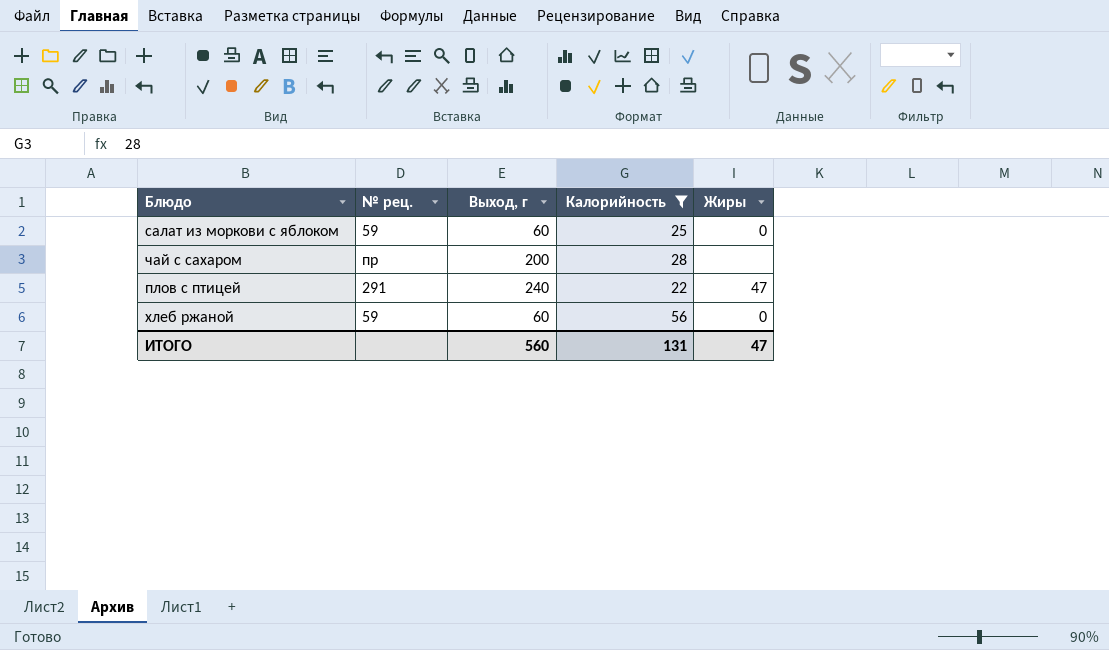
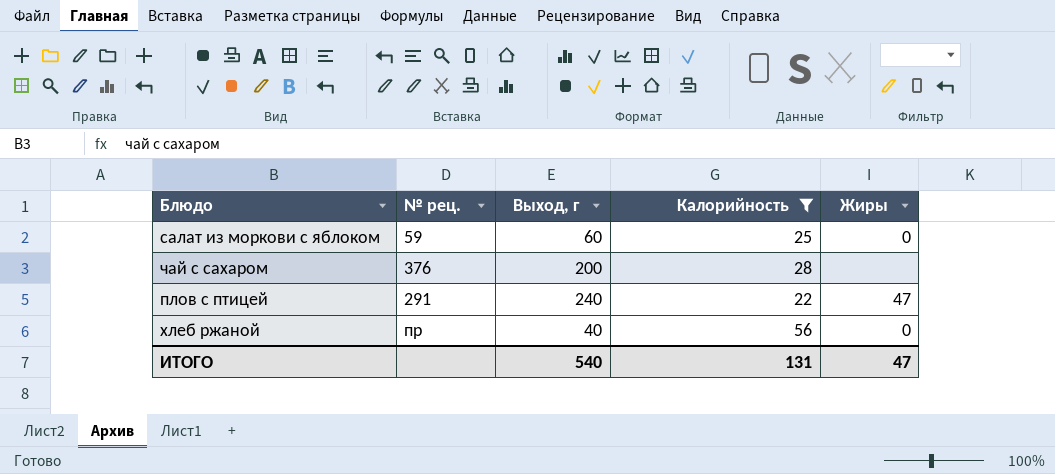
чай с сахаром | № рец.: пр -> 376
хлеб ржаной | № рец.: 59 -> пр
хлеб ржаной | Выход, г: 60 -> 40
ИТОГО | Выход, г: 560 -> 540

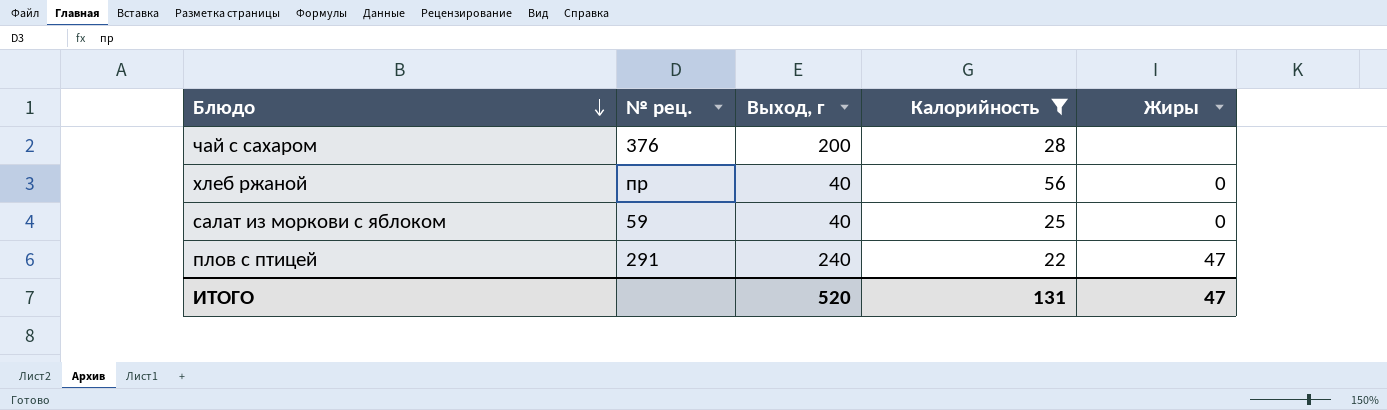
row order: none -> Блюдо descending
салат из моркови с яблоком | Выход, г: 60 -> 40
ИТОГО | Выход, г: 540 -> 520

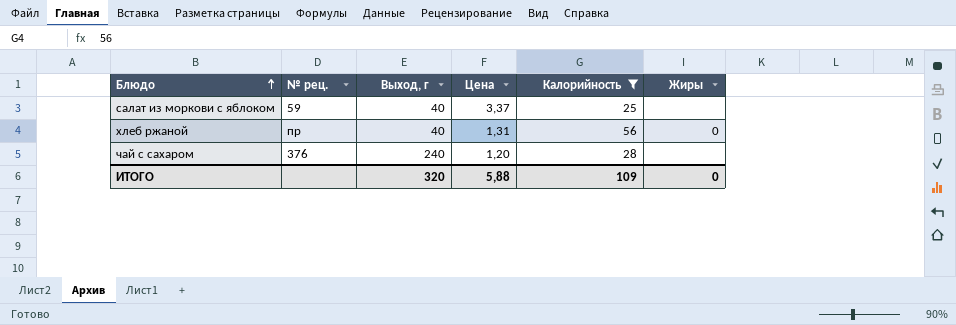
row order: Блюдо descending -> Блюдо ascending
column Цена | position: none -> 4
row плов с птицей: 291 | 240 | 22 | 47 -> none
салат из моркови с яблоком | Жиры: 0 -> none
чай с сахаром | Выход, г: 200 -> 240
ИТОГО | Выход, г: 520 -> 320
ИТОГО | Калорийность: 131 -> 109
ИТОГО | Жиры: 47 -> 0

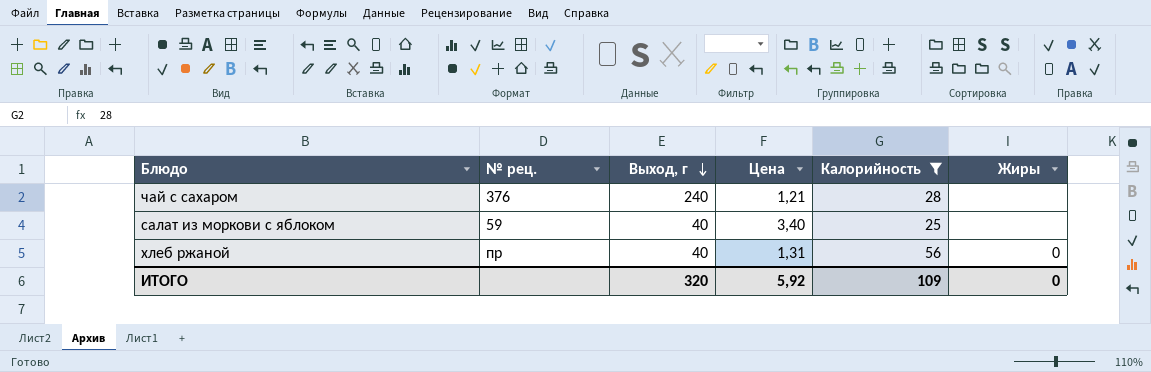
row order: Блюдо ascending -> Выход, г descending
чай с сахаром | Цена: 1,20 -> 1,21
салат из моркови с яблоком | Цена: 3,37 -> 3,40
ИТОГО | Цена: 5,88 -> 5,92

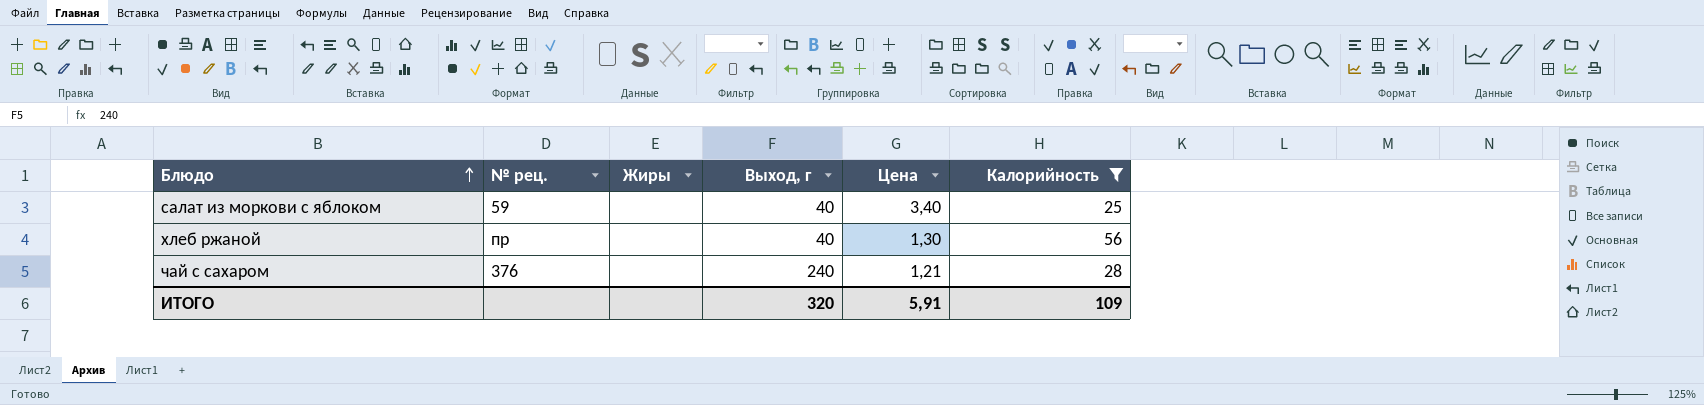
row order: Выход, г descending -> Блюдо ascending
column Жиры | position: 6 -> 3
хлеб ржаной | Жиры: 0 -> none
хлеб ржаной | Цена: 1,31 -> 1,30
ИТОГО | Жиры: 0 -> none
ИТОГО | Цена: 5,92 -> 5,91

